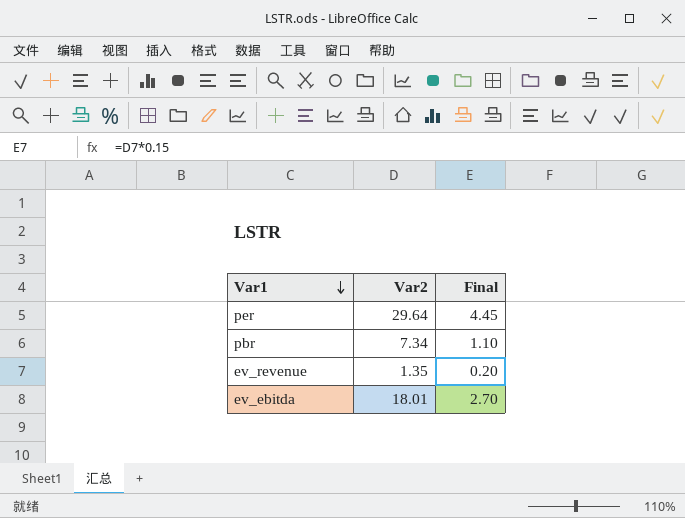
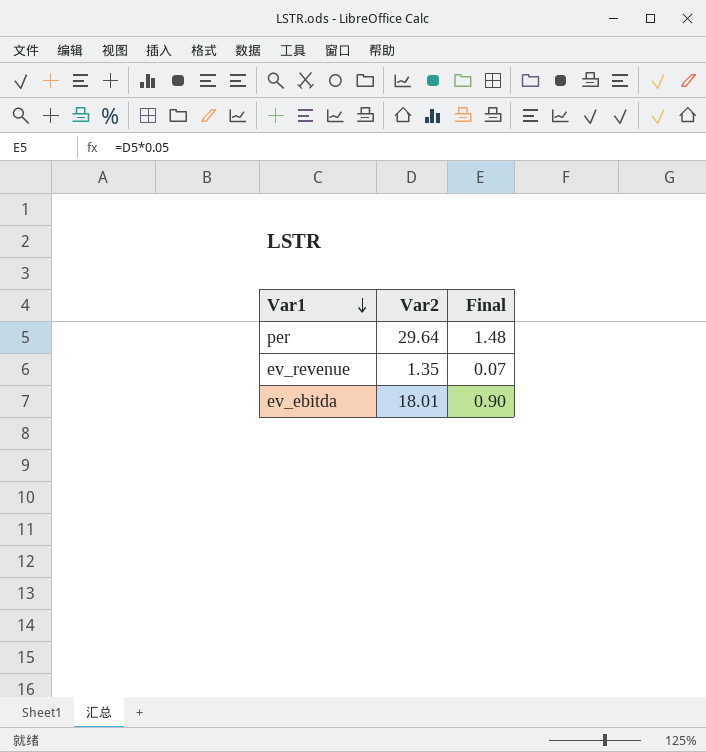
column Final | formula: [Var2] * 0.15 -> [Var2] * 0.05
row pbr: 7.34 | 1.10 -> none

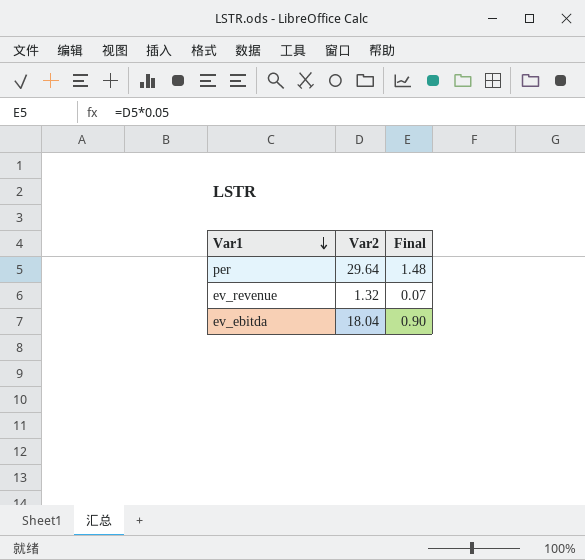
ev_revenue | Var2: 1.35 -> 1.32
ev_ebitda | Var2: 18.01 -> 18.04

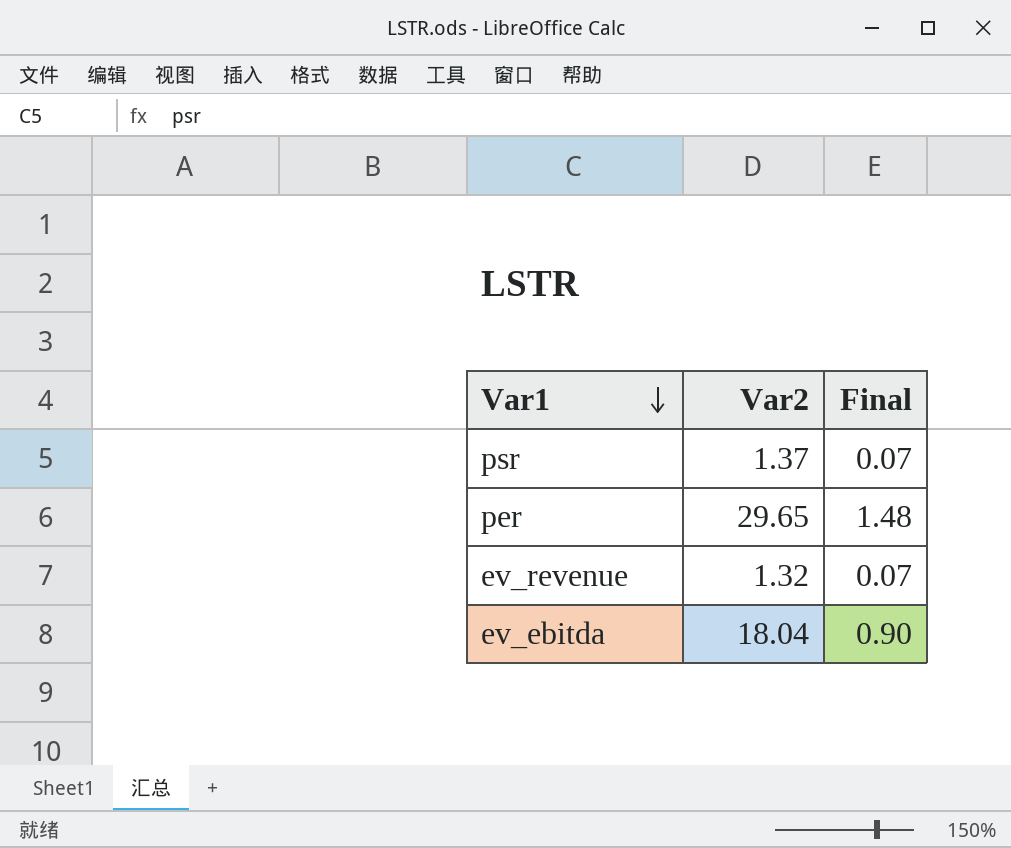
row psr: none -> 1.37 | 0.07
per | Var2: 29.64 -> 29.65

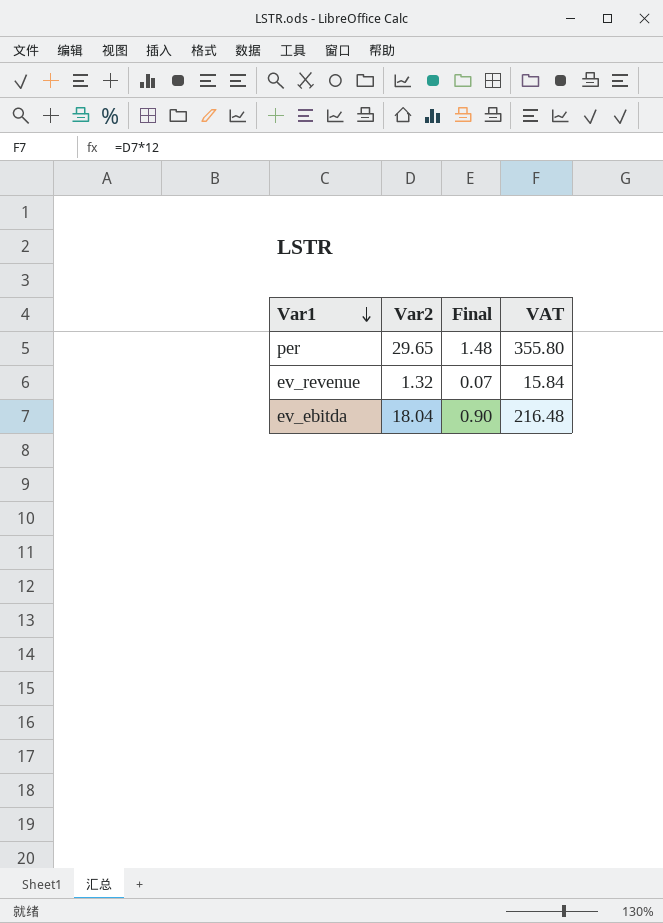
column VAT | formula: none -> [Var2] * 12
row psr: 1.37 | 0.07 -> none

